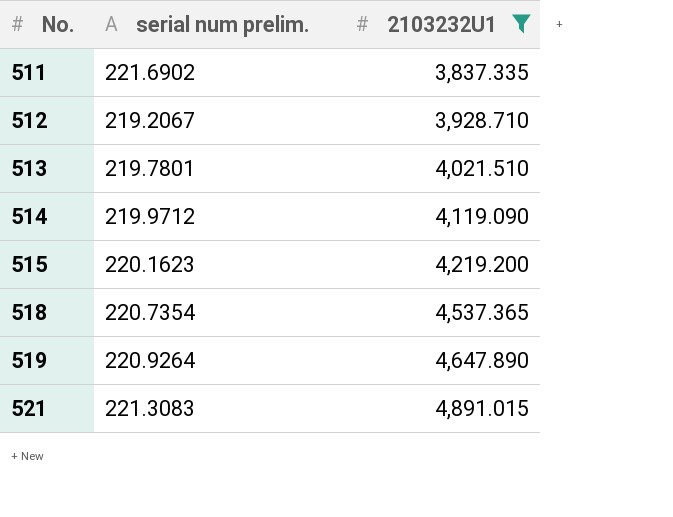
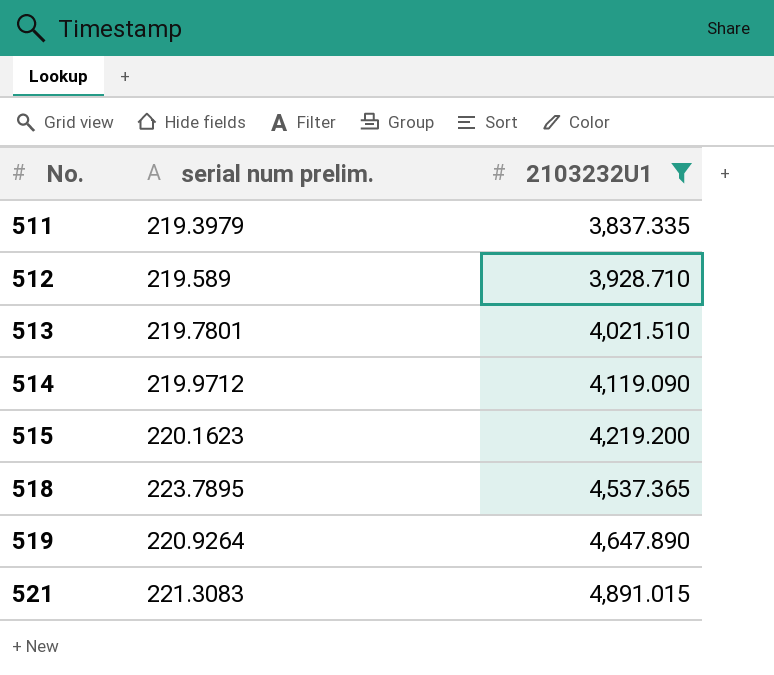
511 | serial num prelim.: 221.6902 -> 219.3979
512 | serial num prelim.: 219.2067 -> 219.589
518 | serial num prelim.: 220.7354 -> 223.7895

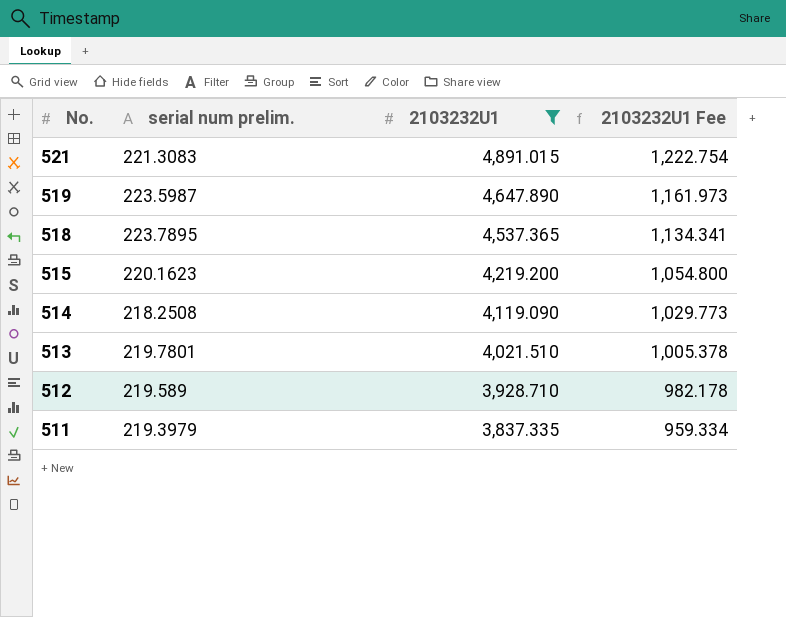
row order: No. ascending -> No. descending
column 2103232U1 Fee | formula: none -> [2103232U1] * 0.25
519 | serial num prelim.: 220.9264 -> 223.5987
514 | serial num prelim.: 219.9712 -> 218.2508

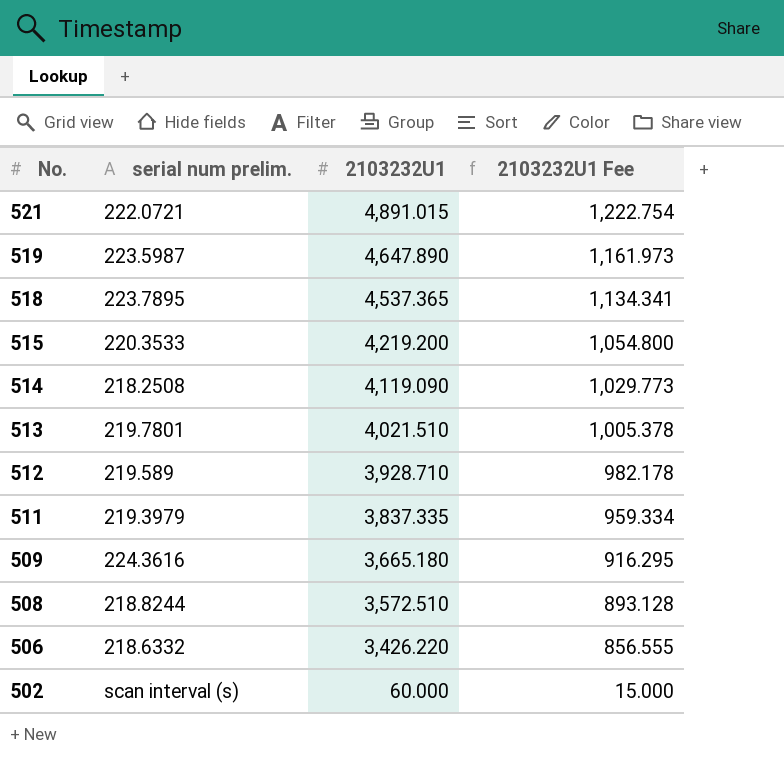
filter: 2103232U1 >= 3,837.335 -> none
521 | serial num prelim.: 221.3083 -> 222.0721
515 | serial num prelim.: 220.1623 -> 220.3533

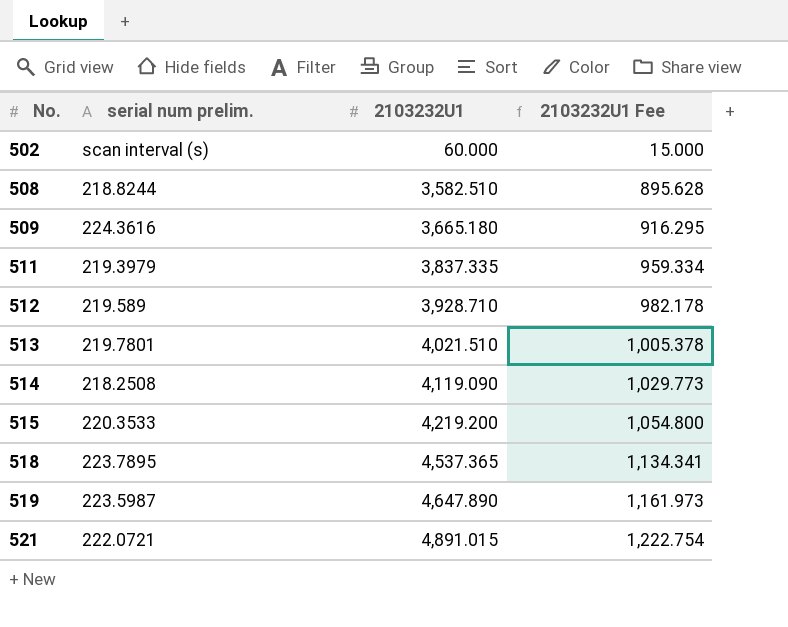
row order: No. descending -> No. ascending
row 506: 218.6332 | 3,426.220 | 856.555 -> none
508 | 2103232U1: 3,572.510 -> 3,582.510
508 | 2103232U1 Fee: 893.128 -> 895.628

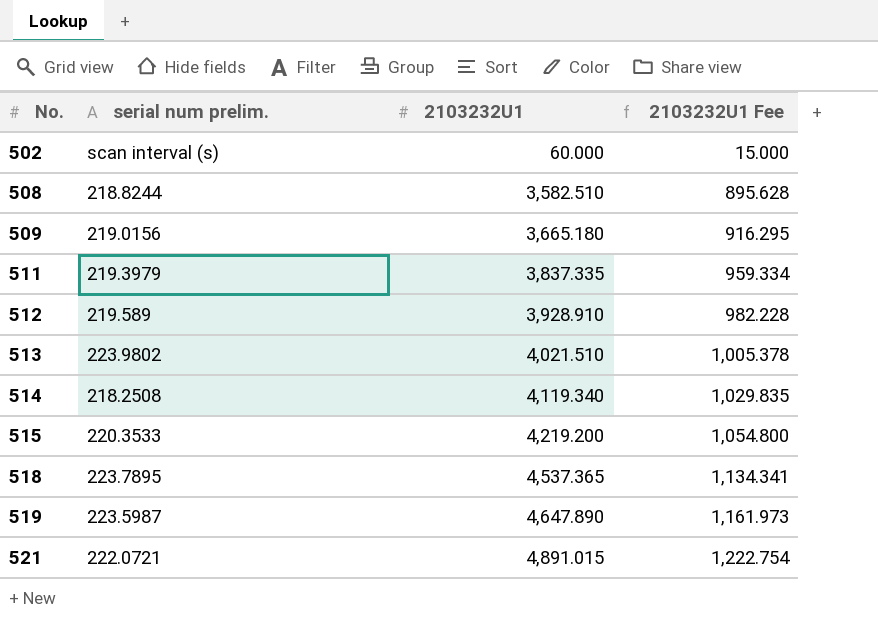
509 | serial num prelim.: 224.3616 -> 219.0156
512 | 2103232U1: 3,928.710 -> 3,928.910
512 | 2103232U1 Fee: 982.178 -> 982.228
513 | serial num prelim.: 219.7801 -> 223.9802
514 | 2103232U1: 4,119.090 -> 4,119.340
514 | 2103232U1 Fee: 1,029.773 -> 1,029.835

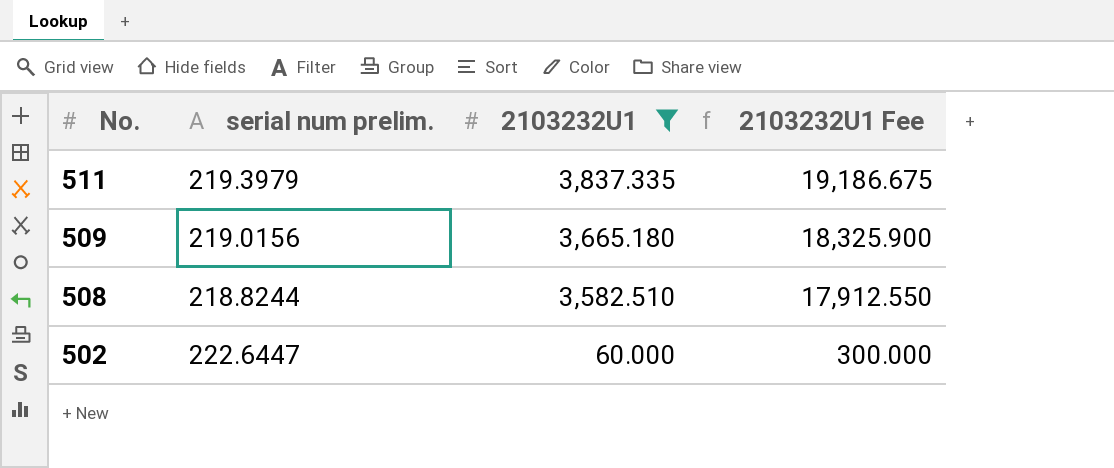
filter: none -> 2103232U1 <= 3,837.335
row order: No. ascending -> No. descending
column 2103232U1 Fee | formula: [2103232U1] * 0.25 -> [2103232U1] * 5
502 | serial num prelim.: scan interval (s) -> 222.6447

